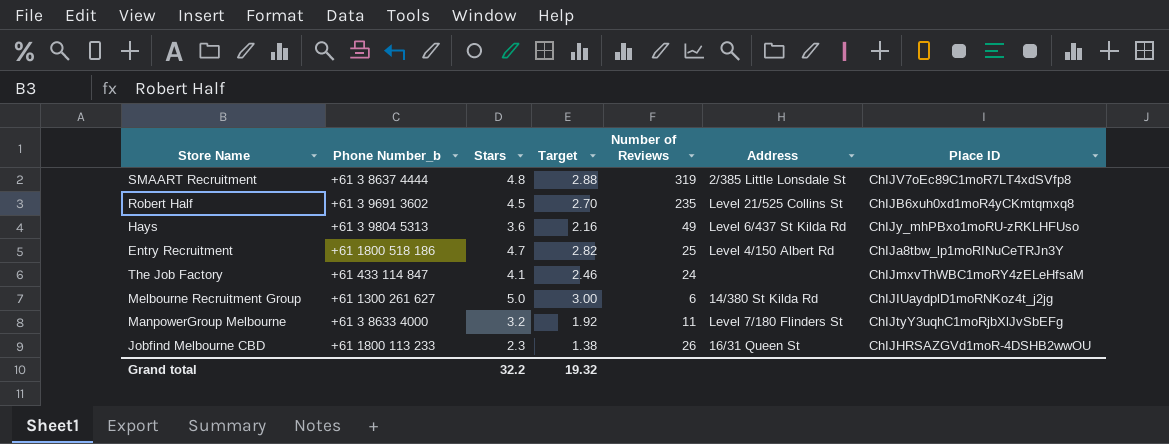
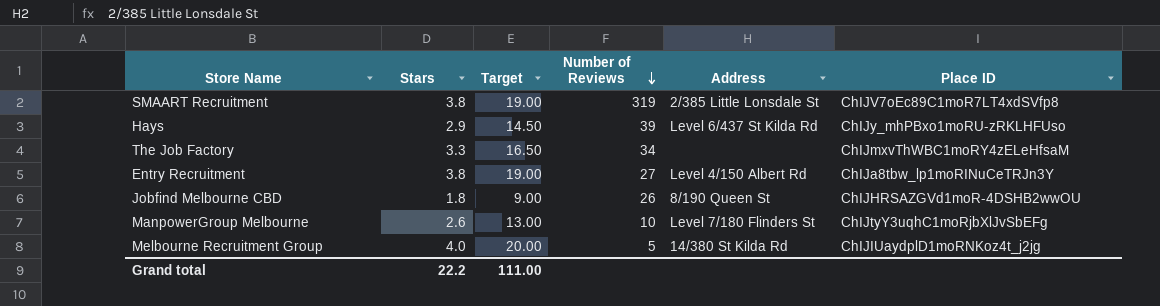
row order: none -> Number of Reviews descending
column Phone Number_b | position: 2 -> none
column Target | formula: [Stars] * 0.6 -> [Stars] * 5
row Robert Half: +61 3 9691 3602 | 4.5 | 2.70 | 235 | Level 21/525 Collins St | ChIJB6xuh0xd1moR4yCKmtqmxq8 -> none
SMAART Recruitment | Stars: 4.8 -> 3.8
Hays | Stars: 3.6 -> 2.9
Hays | Number of Reviews: 49 -> 39
The Job Factory | Stars: 4.1 -> 3.3
The Job Factory | Number of Reviews: 24 -> 34
Entry Recruitment | Stars: 4.7 -> 3.8
Entry Recruitment | Number of Reviews: 25 -> 27
Jobfind Melbourne CBD | Stars: 2.3 -> 1.8
Jobfind Melbourne CBD | Address: 16/31 Queen St -> 8/190 Queen St
ManpowerGroup Melbourne | Stars: 3.2 -> 2.6
ManpowerGroup Melbourne | Number of Reviews: 11 -> 10
Melbourne Recruitment Group | Stars: 5.0 -> 4.0
Melbourne Recruitment Group | Number of Reviews: 6 -> 5
Grand total | Stars: 32.2 -> 22.2
Grand total | Target: 19.32 -> 111.00

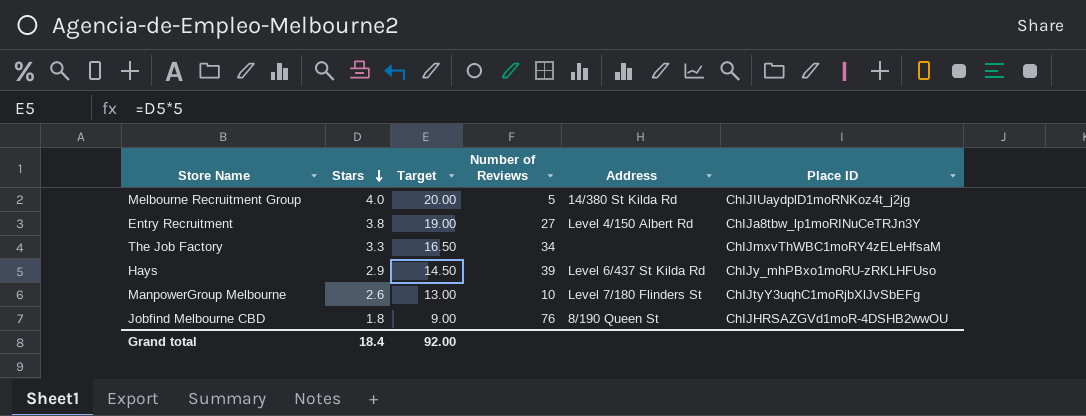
row order: Number of Reviews descending -> Stars descending
row SMAART Recruitment: 3.8 | 19.00 | 319 | 2/385 Little Lonsdale St | ChIJV7oEc89C1moR7LT4xdSVfp8 -> none
Jobfind Melbourne CBD | Number of Reviews: 26 -> 76
Grand total | Stars: 22.2 -> 18.4
Grand total | Target: 111.00 -> 92.00

